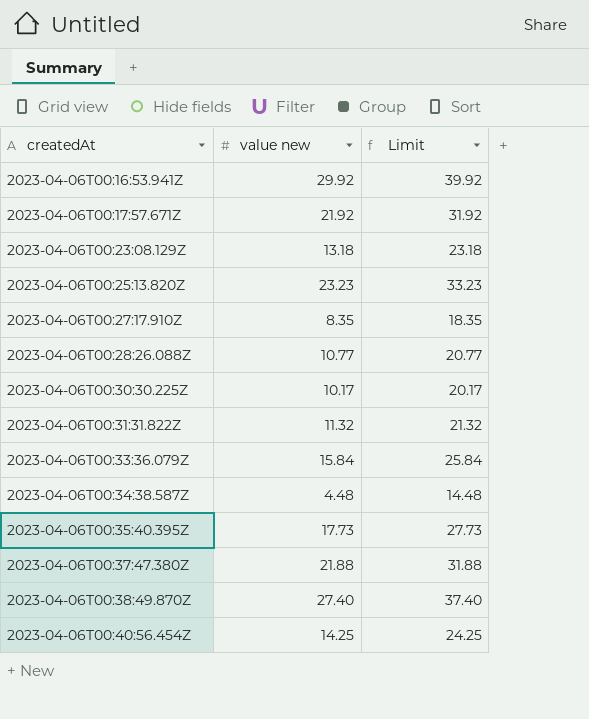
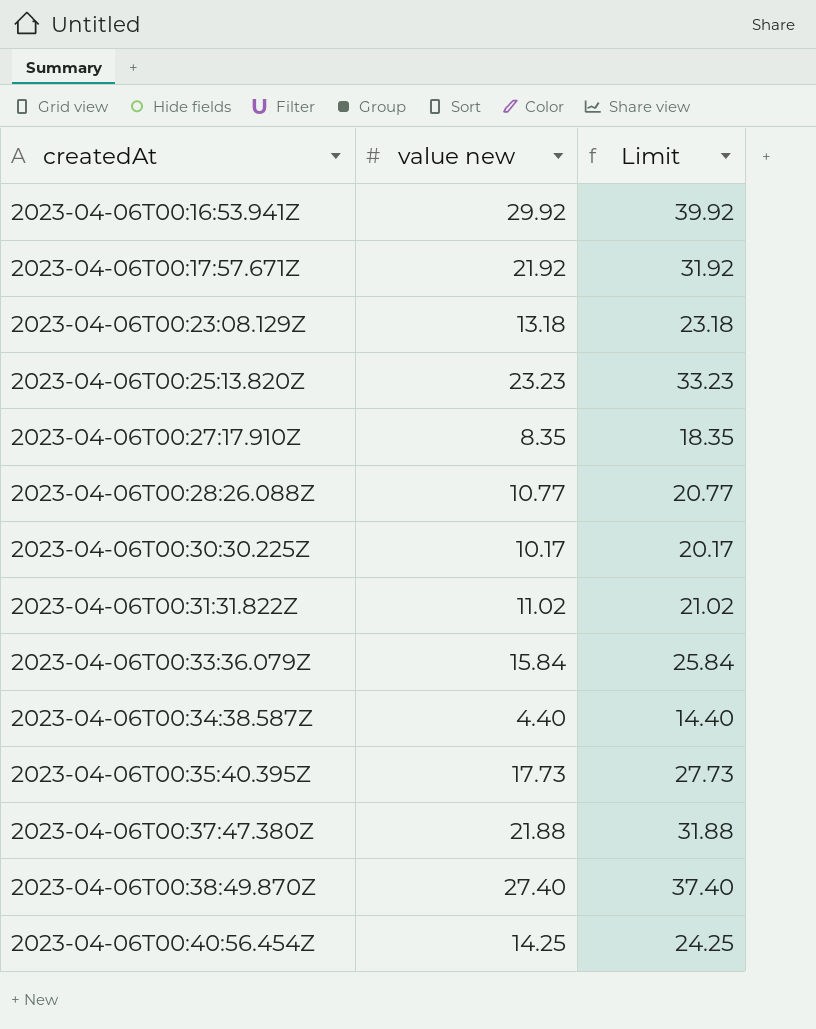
2023-04-06T00:31:31.822Z | value new: 11.32 -> 11.02
2023-04-06T00:31:31.822Z | Limit: 21.32 -> 21.02
2023-04-06T00:34:38.587Z | value new: 4.48 -> 4.40
2023-04-06T00:34:38.587Z | Limit: 14.48 -> 14.40

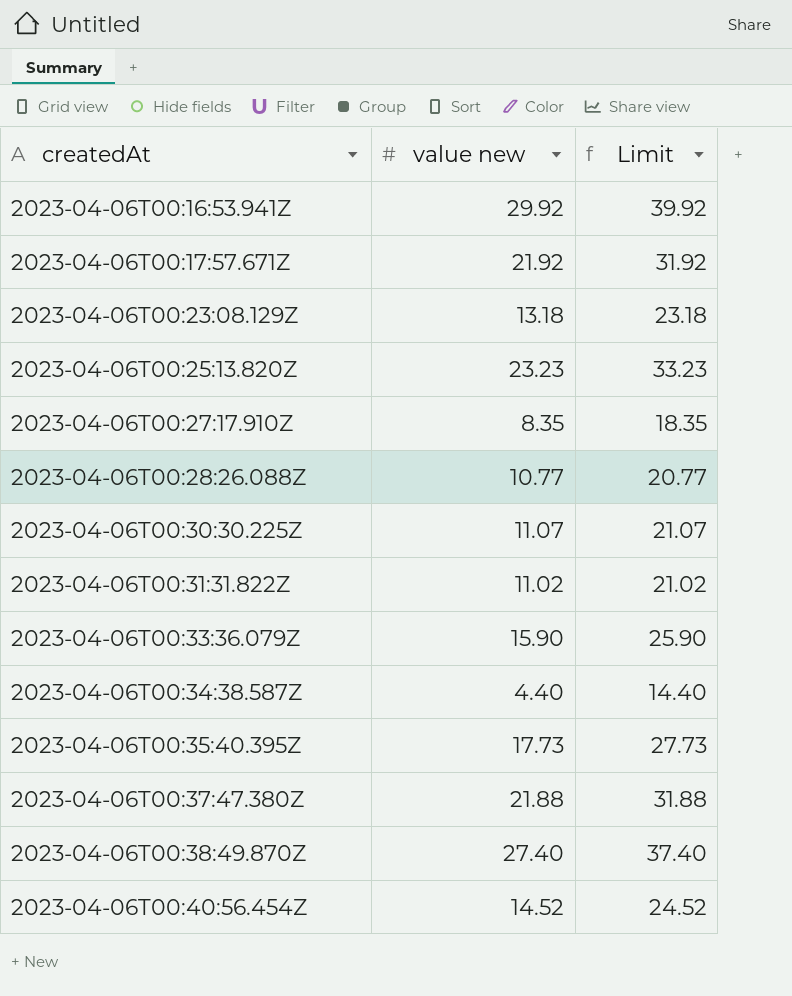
2023-04-06T00:30:30.225Z | value new: 10.17 -> 11.07
2023-04-06T00:30:30.225Z | Limit: 20.17 -> 21.07
2023-04-06T00:33:36.079Z | value new: 15.84 -> 15.90
2023-04-06T00:33:36.079Z | Limit: 25.84 -> 25.90
2023-04-06T00:40:56.454Z | value new: 14.25 -> 14.52
2023-04-06T00:40:56.454Z | Limit: 24.25 -> 24.52

